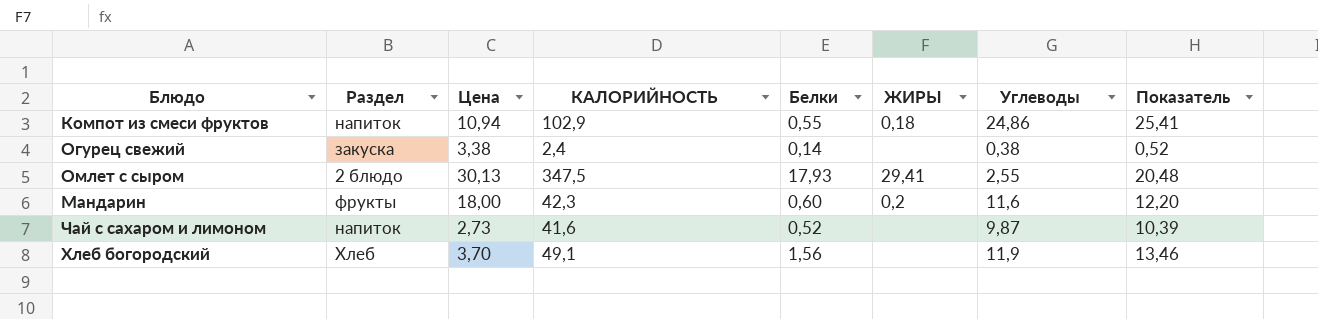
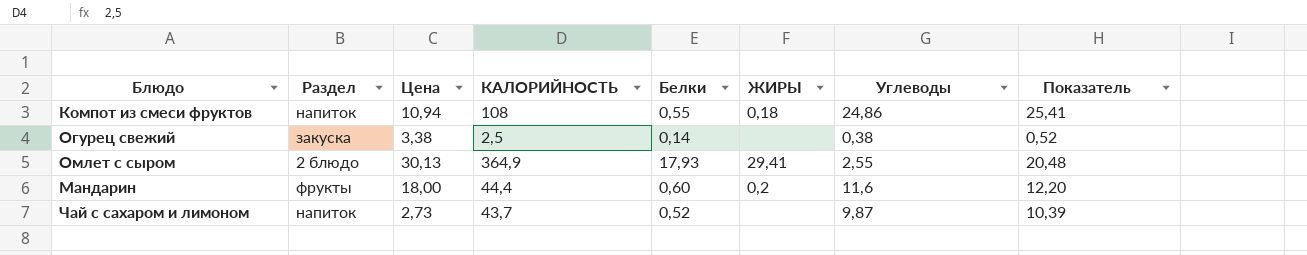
row Хлеб богородский: Хлеб | 3,70 | 49,1 | 1,56 | none | 11,9 | 13,46 -> none
Компот из смеси фруктов | КАЛОРИЙНОСТЬ: 102,9 -> 108
Огурец свежий | КАЛОРИЙНОСТЬ: 2,4 -> 2,5
Омлет с сыром | КАЛОРИЙНОСТЬ: 347,5 -> 364,9
Мандарин | КАЛОРИЙНОСТЬ: 42,3 -> 44,4
Чай с сахаром и лимоном | КАЛОРИЙНОСТЬ: 41,6 -> 43,7

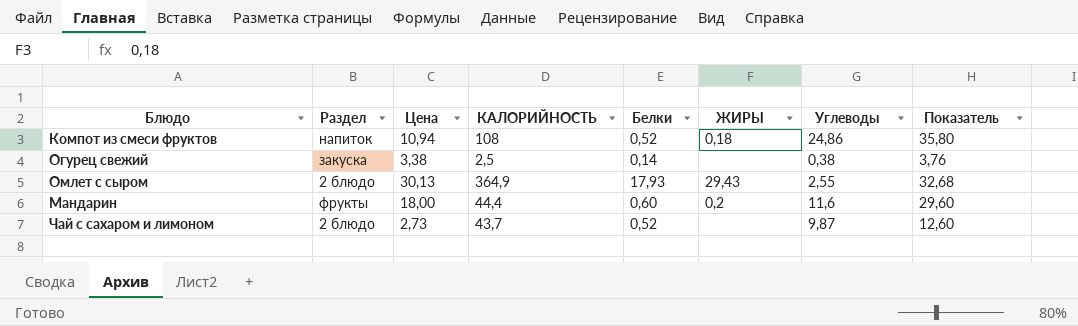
column Показатель | formula: [Белки] + [Углеводы] -> [Цена] + [Углеводы]
Компот из смеси фруктов | Белки: 0,55 -> 0,52
Омлет с сыром | ЖИРЫ: 29,41 -> 29,43
Чай с сахаром и лимоном | Раздел: напиток -> 2 блюдо

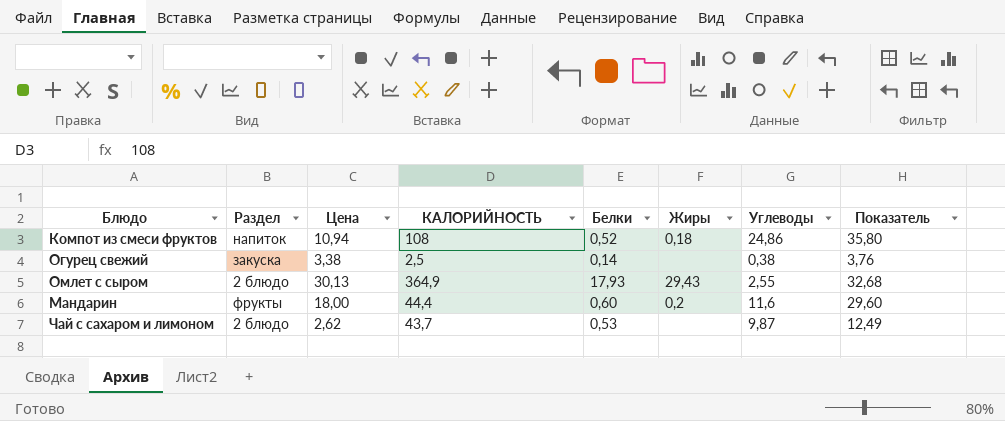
column name: ЖИРЫ -> Жиры
Чай с сахаром и лимоном | Цена: 2,73 -> 2,62
Чай с сахаром и лимоном | Белки: 0,52 -> 0,53
Чай с сахаром и лимоном | Показатель: 12,60 -> 12,49

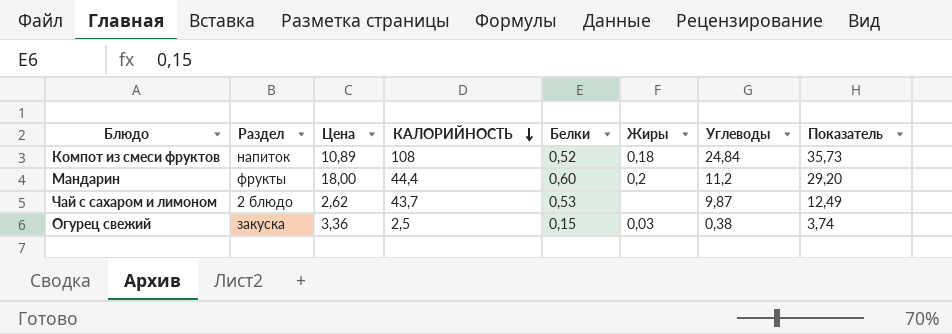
row order: none -> КАЛОРИЙНОСТЬ descending
row Омлет с сыром: 2 блюдо | 30,13 | 364,9 | 17,93 | 29,43 | 2,55 | 32,68 -> none
Компот из смеси фруктов | Цена: 10,94 -> 10,89
Компот из смеси фруктов | Углеводы: 24,86 -> 24,84
Компот из смеси фруктов | Показатель: 35,80 -> 35,73
Мандарин | Углеводы: 11,6 -> 11,2
Мандарин | Показатель: 29,60 -> 29,20
Огурец свежий | Цена: 3,38 -> 3,36
Огурец свежий | Белки: 0,14 -> 0,15
Огурец свежий | Жиры: none -> 0,03
Огурец свежий | Показатель: 3,76 -> 3,74

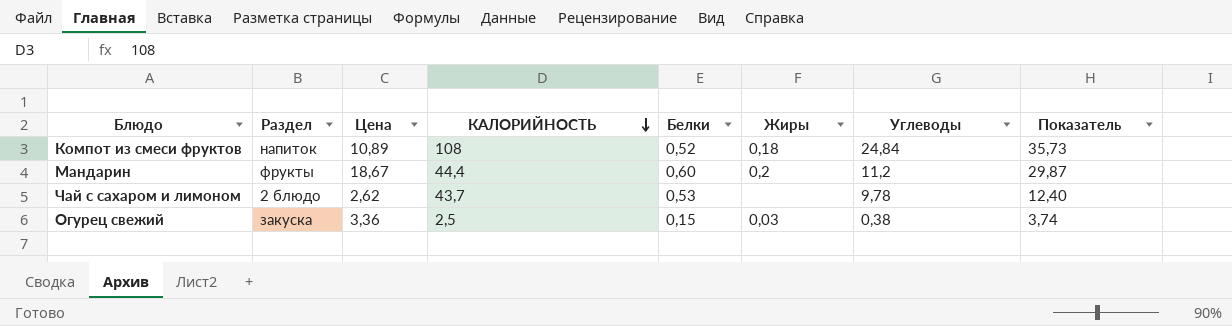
Мандарин | Цена: 18,00 -> 18,67
Мандарин | Показатель: 29,20 -> 29,87
Чай с сахаром и лимоном | Углеводы: 9,87 -> 9,78
Чай с сахаром и лимоном | Показатель: 12,49 -> 12,40

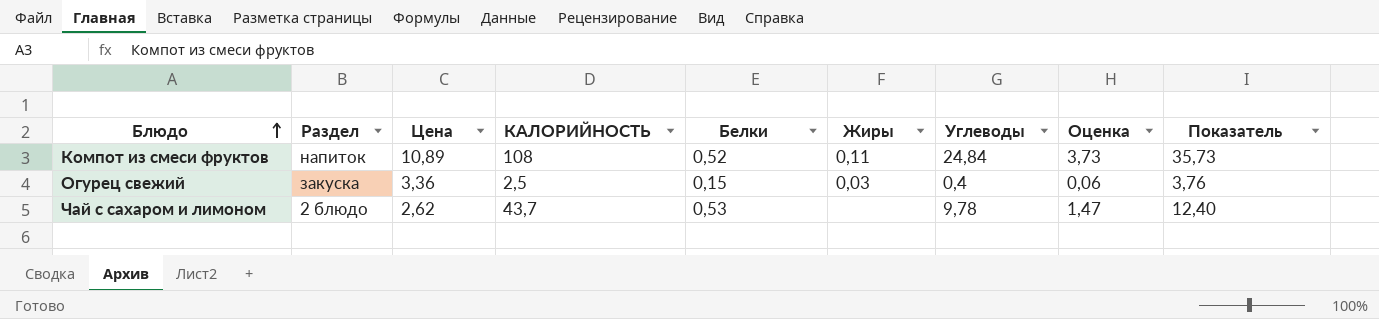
row order: КАЛОРИЙНОСТЬ descending -> Блюдо ascending
column Оценка | formula: none -> [Углеводы] * 0,15
row Мандарин: фрукты | 18,67 | 44,4 | 0,60 | 0,2 | 11,2 | 29,87 -> none
Компот из смеси фруктов | Жиры: 0,18 -> 0,11
Огурец свежий | Углеводы: 0,38 -> 0,4
Огурец свежий | Показатель: 3,74 -> 3,76

